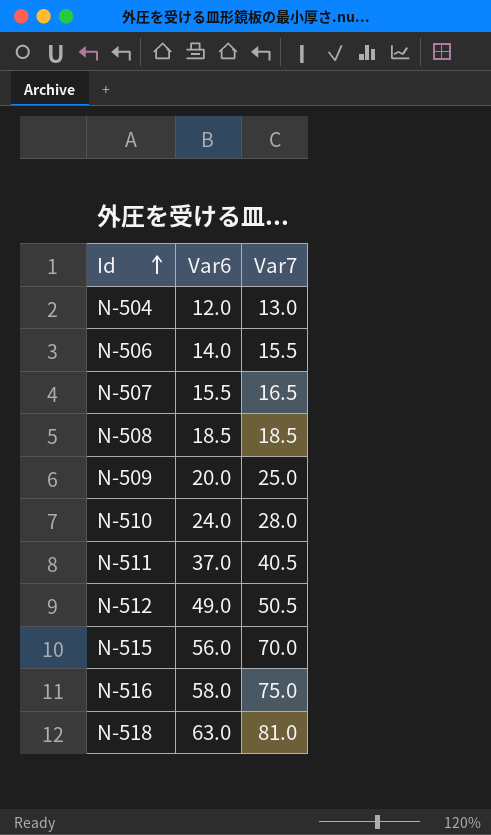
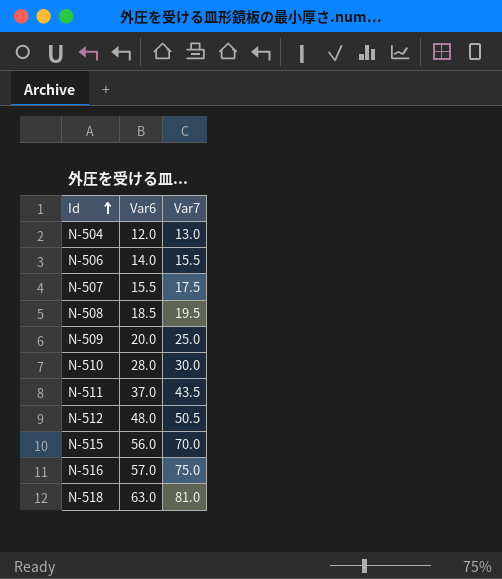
N-507 | Var7: 16.5 -> 17.5
N-508 | Var7: 18.5 -> 19.5
N-510 | Var6: 24.0 -> 28.0
N-510 | Var7: 28.0 -> 30.0
N-511 | Var7: 40.5 -> 43.5
N-512 | Var6: 49.0 -> 48.0
N-516 | Var6: 58.0 -> 57.0

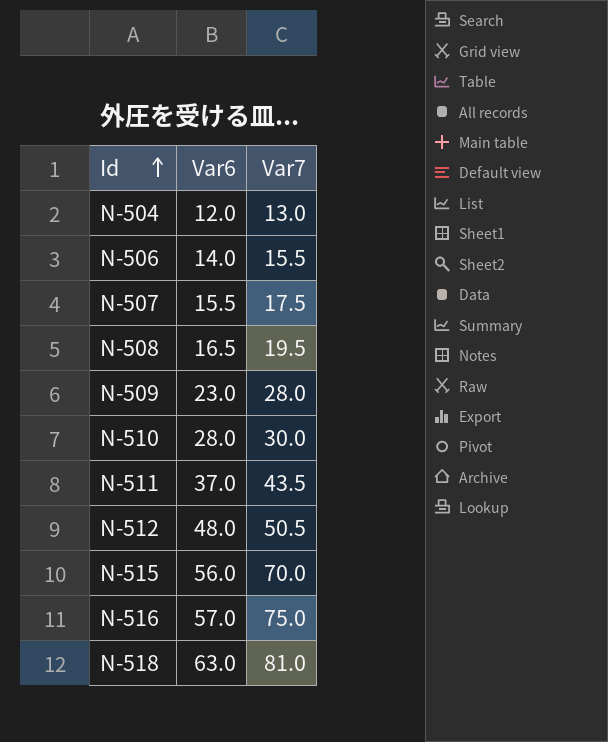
N-508 | Var6: 18.5 -> 16.5
N-509 | Var6: 20.0 -> 23.0
N-509 | Var7: 25.0 -> 28.0

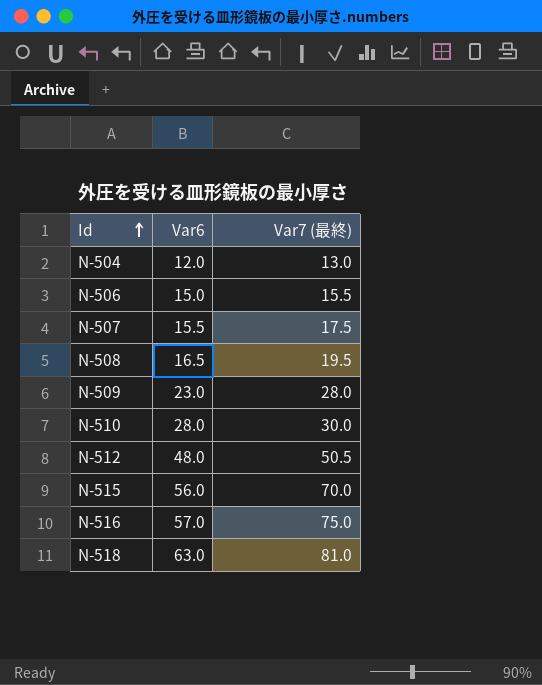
column name: Var7 -> Var7 (最終)
row N-511: 37.0 | 43.5 -> none
N-506 | Var6: 14.0 -> 15.0

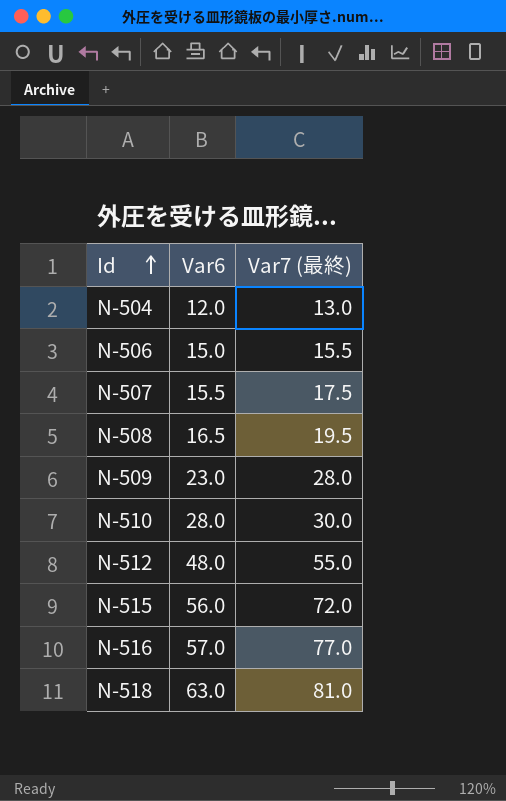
N-512 | Var7 (最終): 50.5 -> 55.0
N-515 | Var7 (最終): 70.0 -> 72.0
N-516 | Var7 (最終): 75.0 -> 77.0

